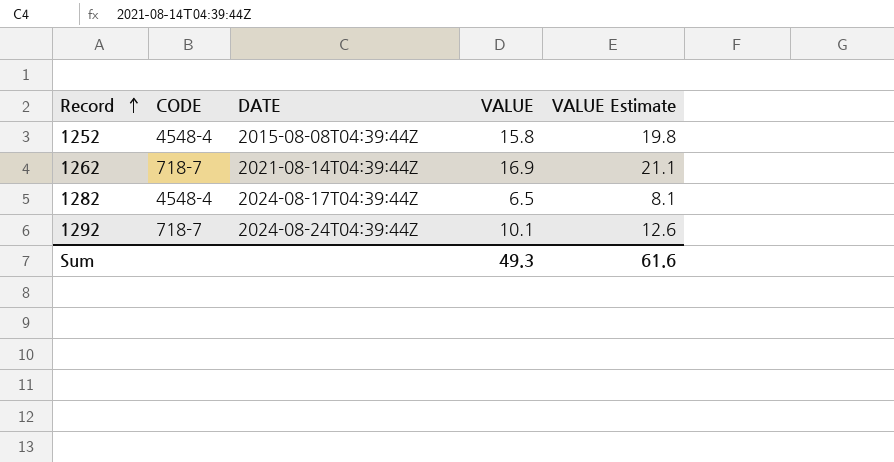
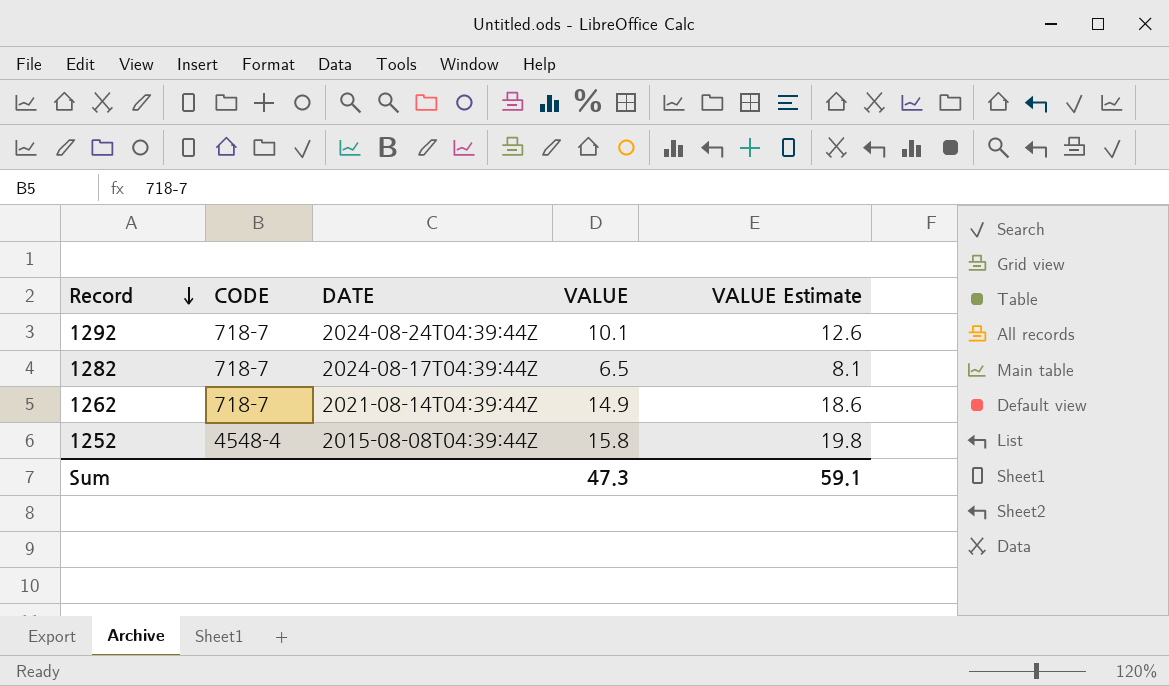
row order: Record ascending -> Record descending
1282 | CODE: 4548-4 -> 718-7
1262 | VALUE: 16.9 -> 14.9
1262 | VALUE Estimate: 21.1 -> 18.6
Sum | VALUE: 49.3 -> 47.3
Sum | VALUE Estimate: 61.6 -> 59.1

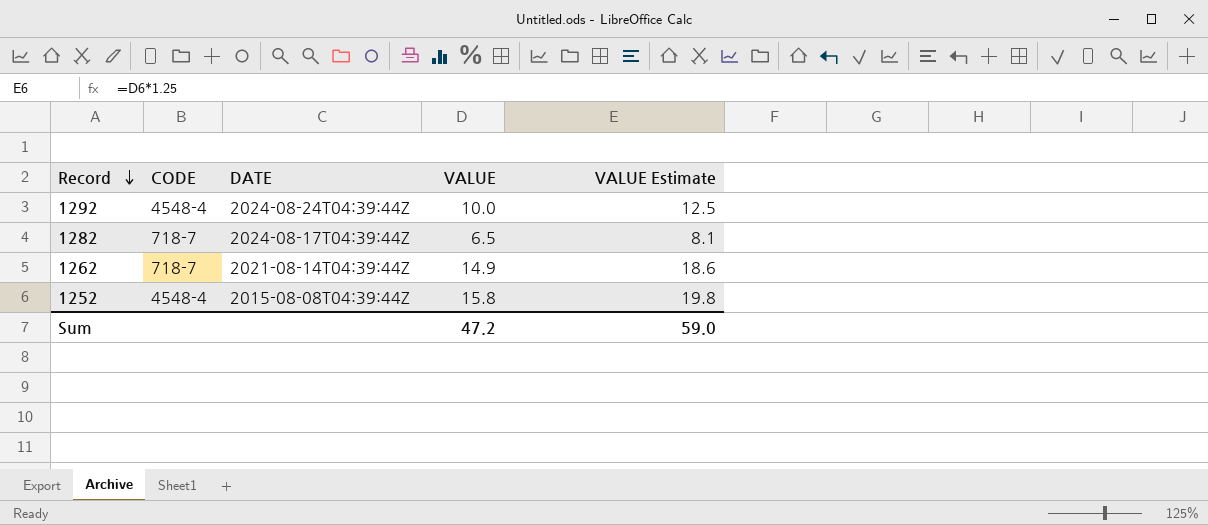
1292 | CODE: 718-7 -> 4548-4
1292 | VALUE: 10.1 -> 10.0
1292 | VALUE Estimate: 12.6 -> 12.5
Sum | VALUE: 47.3 -> 47.2
Sum | VALUE Estimate: 59.1 -> 59.0

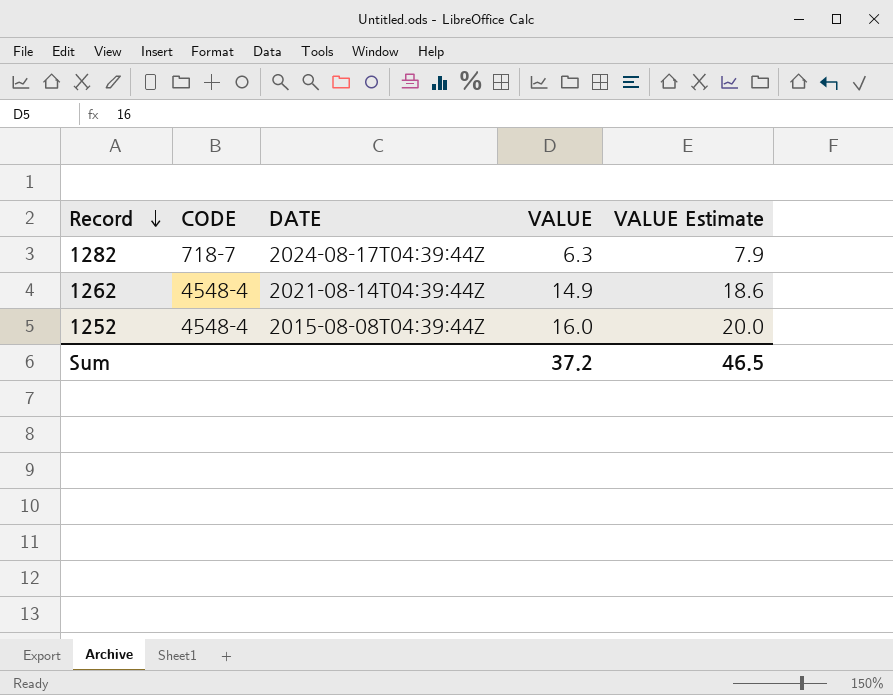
row 1292: 4548-4 | 2024-08-24T04:39:44Z | 10.0 | 12.5 -> none
1282 | VALUE: 6.5 -> 6.3
1282 | VALUE Estimate: 8.1 -> 7.9
1262 | CODE: 718-7 -> 4548-4
1252 | VALUE: 15.8 -> 16.0
1252 | VALUE Estimate: 19.8 -> 20.0
Sum | VALUE: 47.2 -> 37.2
Sum | VALUE Estimate: 59.0 -> 46.5

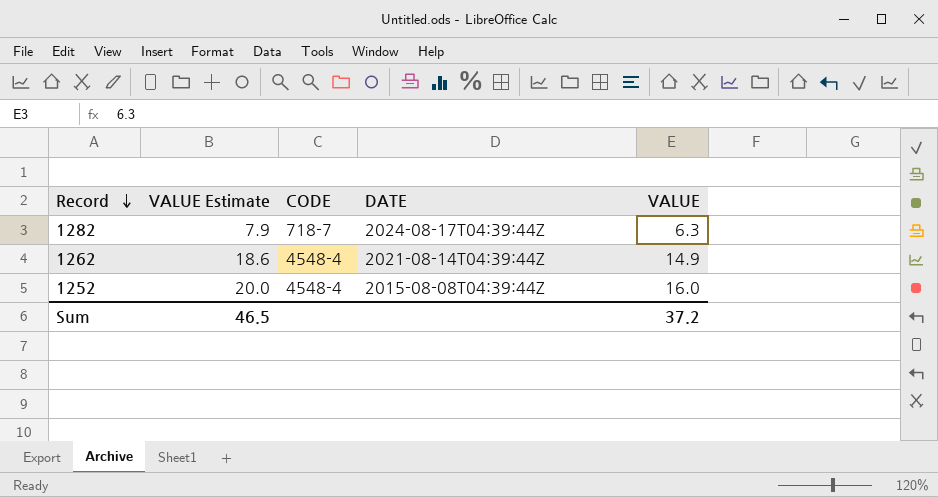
column VALUE Estimate | position: 5 -> 2

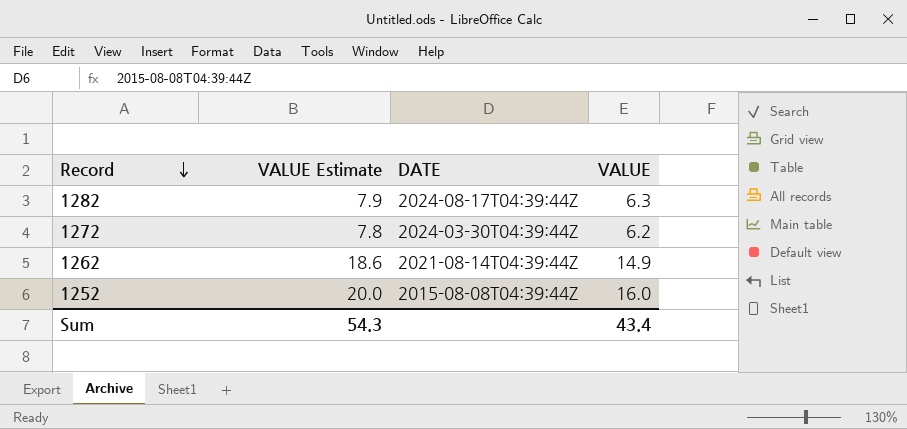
column CODE | position: 3 -> none
row 1272: none -> 7.8 | 2024-03-30T04:39:44Z | 6.2
Sum | VALUE Estimate: 46.5 -> 54.3
Sum | VALUE: 37.2 -> 43.4

